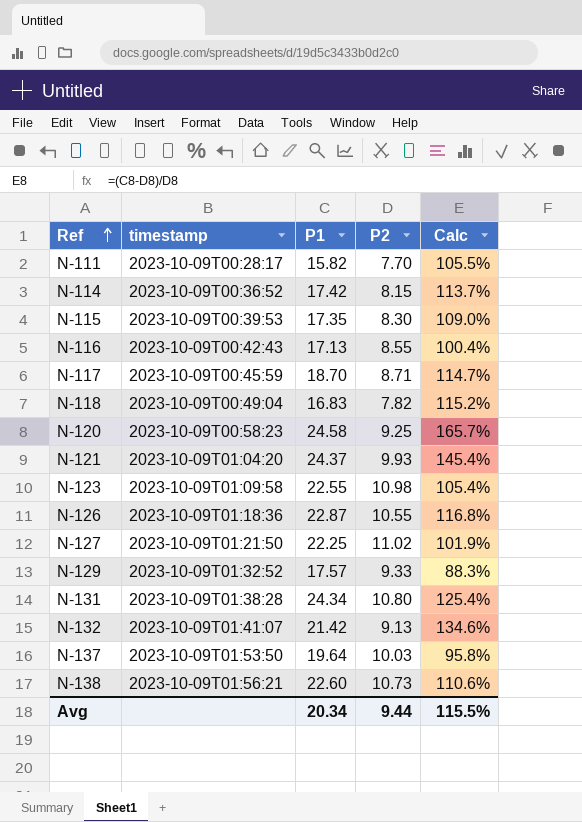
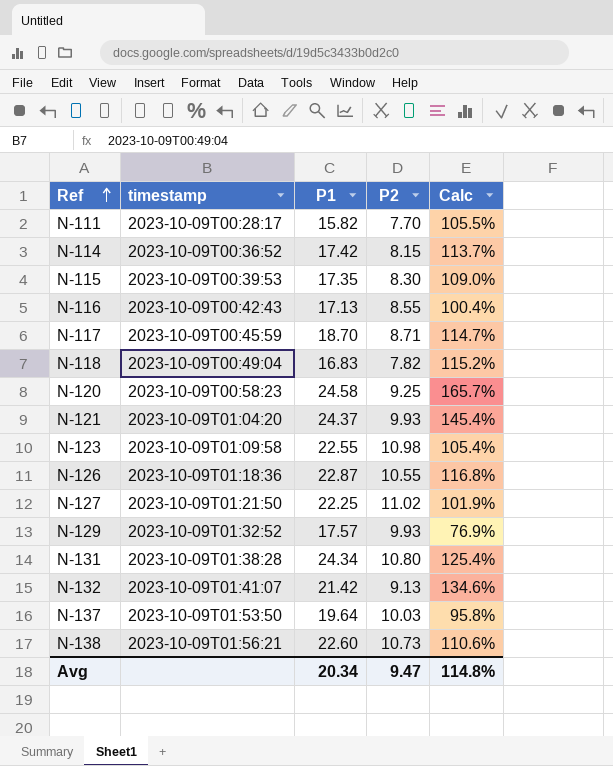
N-129 | P2: 9.33 -> 9.93
N-129 | Calc: 88.3% -> 76.9%
Avg | P2: 9.44 -> 9.47
Avg | Calc: 115.5% -> 114.8%

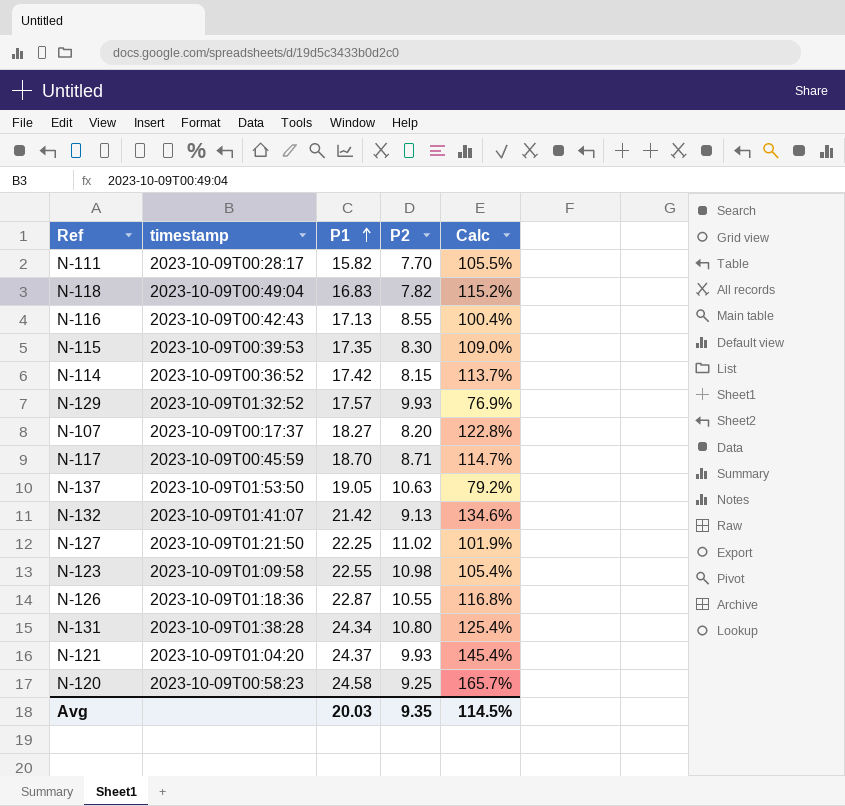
row order: Ref ascending -> P1 ascending
row N-138: 2023-10-09T01:56:21 | 22.60 | 10.73 | 110.6% -> none
row N-107: none -> 2023-10-09T00:17:37 | 18.27 | 8.20 | 122.8%
N-137 | P1: 19.64 -> 19.05
N-137 | P2: 10.03 -> 10.63
N-137 | Calc: 95.8% -> 79.2%
Avg | P1: 20.34 -> 20.03
Avg | P2: 9.47 -> 9.35
Avg | Calc: 114.8% -> 114.5%

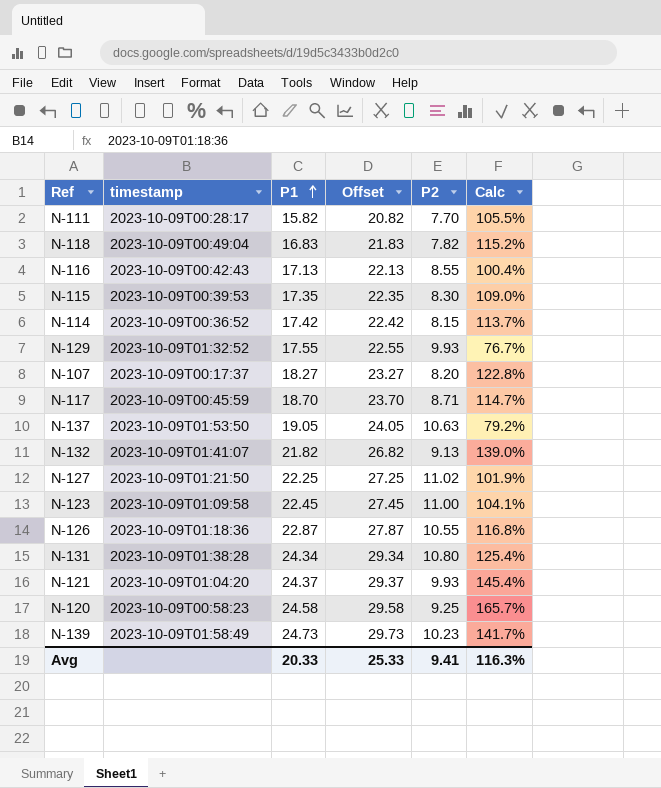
column Offset | formula: none -> [P1] + 5
N-129 | P1: 17.57 -> 17.55
N-129 | Calc: 76.9% -> 76.7%
N-132 | P1: 21.42 -> 21.82
N-132 | Calc: 134.6% -> 139.0%
N-123 | P1: 22.55 -> 22.45
N-123 | P2: 10.98 -> 11.00
N-123 | Calc: 105.4% -> 104.1%
row N-139: none -> 2023-10-09T01:58:49 | 24.73 | 29.73 | 10.23 | 141.7%
Avg | P1: 20.03 -> 20.33
Avg | P2: 9.35 -> 9.41
Avg | Calc: 114.5% -> 116.3%

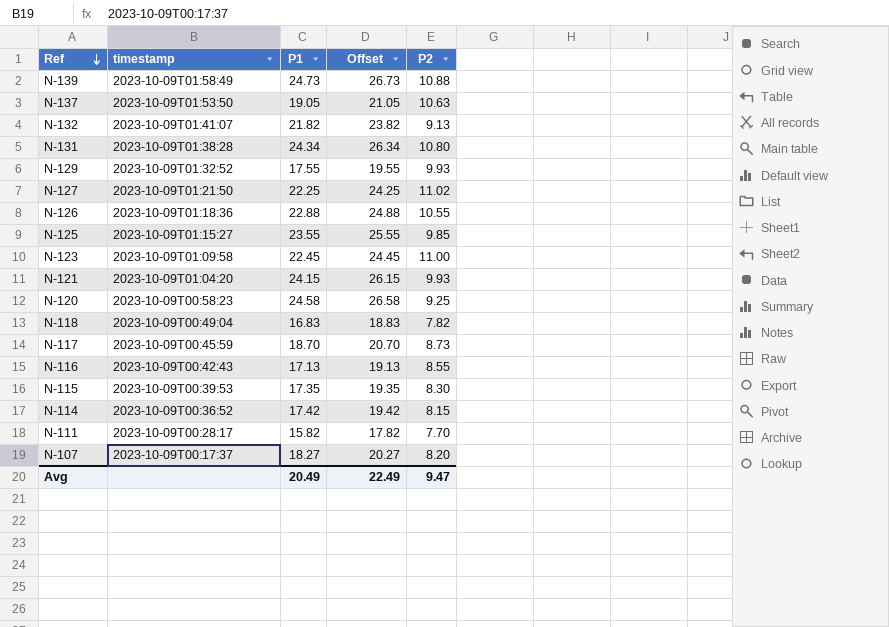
row order: P1 ascending -> Ref descending
column Calc | formula: ([P1] - [P2]) / [P2] -> none
column Offset | formula: [P1] + 5 -> [P1] + 2
N-139 | P2: 10.23 -> 10.88
N-126 | P1: 22.87 -> 22.88
row N-125: none -> 2023-10-09T01:15:27 | 23.55 | 25.55 | 9.85
N-121 | P1: 24.37 -> 24.15
N-117 | P2: 8.71 -> 8.73
Avg | P1: 20.33 -> 20.49
Avg | Offset: 25.33 -> 22.49
Avg | P2: 9.41 -> 9.47

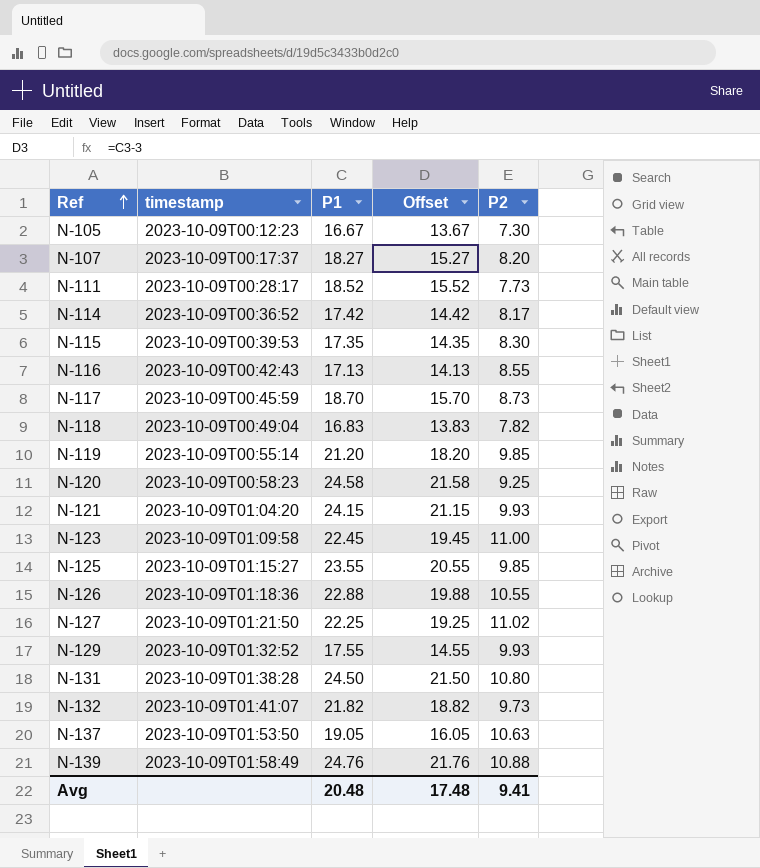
row order: Ref descending -> Ref ascending
column Offset | formula: [P1] + 2 -> [P1] - 3
row N-105: none -> 2023-10-09T00:12:23 | 16.67 | 13.67 | 7.30
N-111 | P1: 15.82 -> 18.52
N-111 | P2: 7.70 -> 7.73
N-114 | P2: 8.15 -> 8.17
row N-119: none -> 2023-10-09T00:55:14 | 21.20 | 18.20 | 9.85
N-131 | P1: 24.34 -> 24.50
N-132 | P2: 9.13 -> 9.73
N-139 | P1: 24.73 -> 24.76
Avg | P1: 20.49 -> 20.48
Avg | Offset: 22.49 -> 17.48
Avg | P2: 9.47 -> 9.41

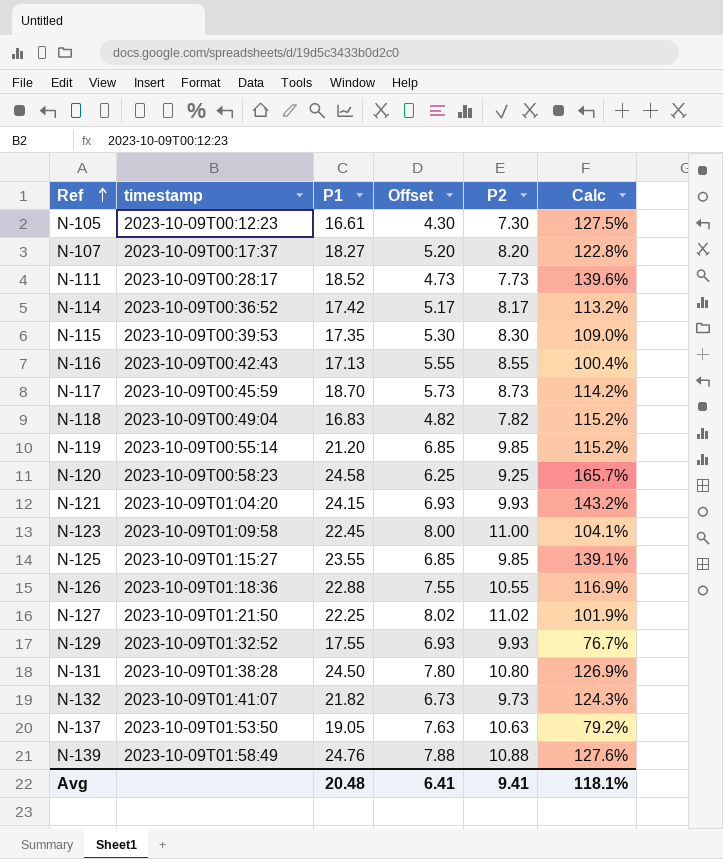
column Offset | formula: [P1] - 3 -> [P2] - 3
column Calc | formula: none -> ([P1] - [P2]) / [P2]
N-105 | P1: 16.67 -> 16.61
Avg | Offset: 17.48 -> 6.41

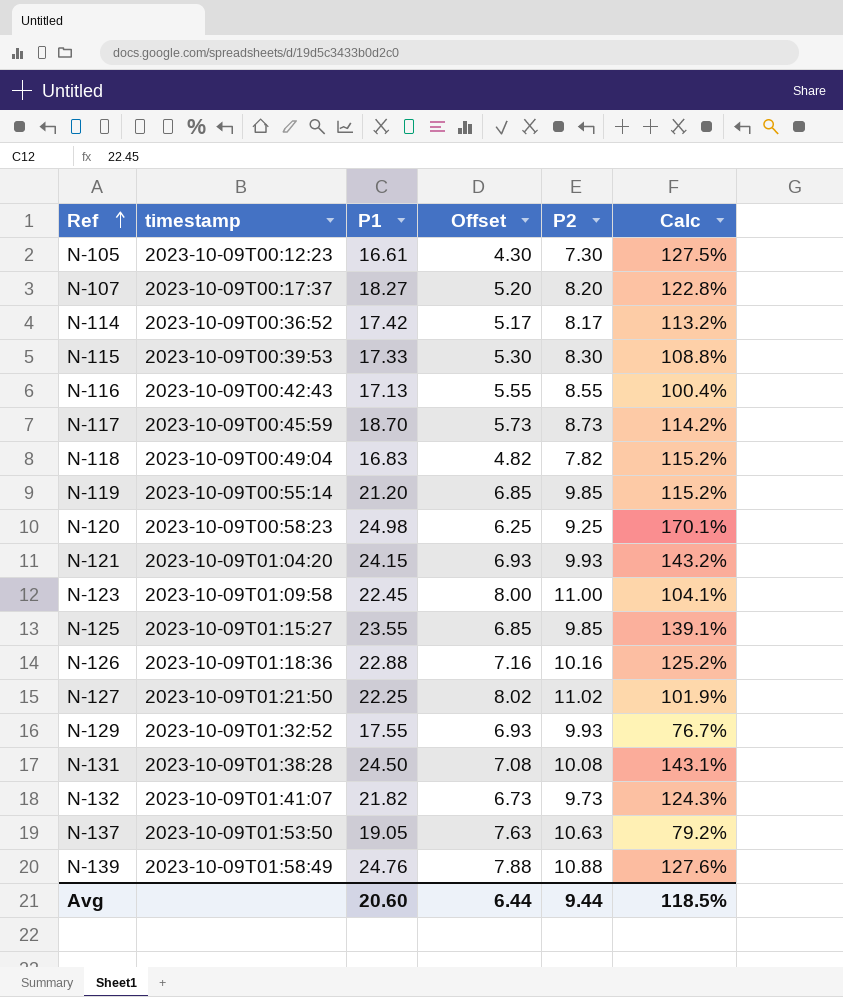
row N-111: 2023-10-09T00:28:17 | 18.52 | 4.73 | 7.73 | 139.6% -> none
N-115 | P1: 17.35 -> 17.33
N-115 | Calc: 109.0% -> 108.8%
N-120 | P1: 24.58 -> 24.98
N-120 | Calc: 165.7% -> 170.1%
N-126 | Offset: 7.55 -> 7.16
N-126 | P2: 10.55 -> 10.16
N-126 | Calc: 116.9% -> 125.2%
N-131 | Offset: 7.80 -> 7.08
N-131 | P2: 10.80 -> 10.08
N-131 | Calc: 126.9% -> 143.1%
Avg | P1: 20.48 -> 20.60
Avg | Offset: 6.41 -> 6.44
Avg | P2: 9.41 -> 9.44
Avg | Calc: 118.1% -> 118.5%

